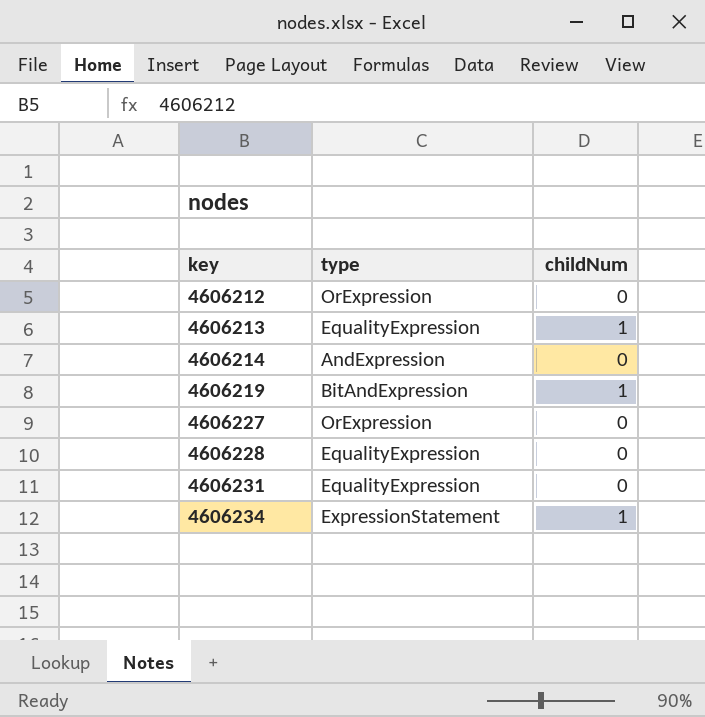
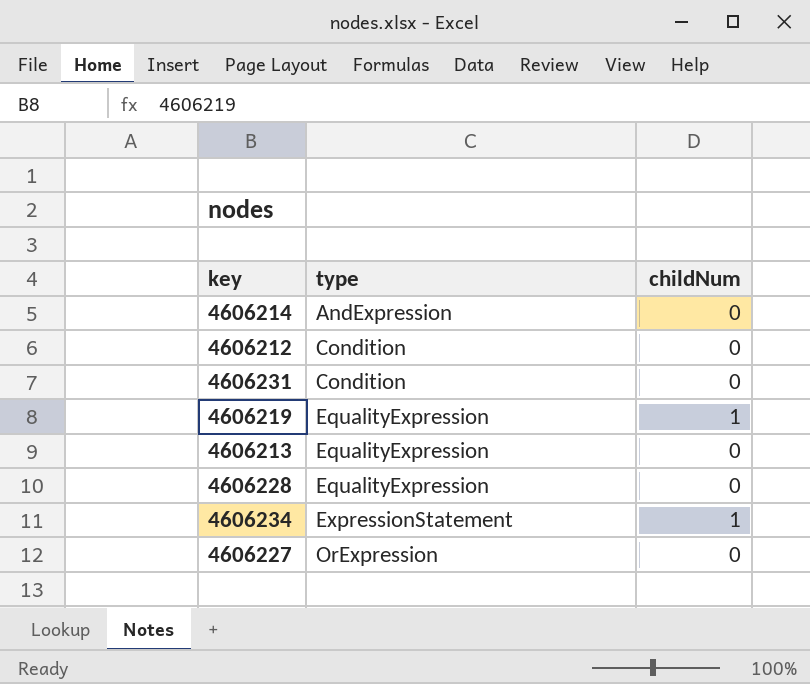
row order: key ascending -> type ascending
4606212 | type: OrExpression -> Condition
4606231 | type: EqualityExpression -> Condition
4606219 | type: BitAndExpression -> EqualityExpression
4606213 | childNum: 1 -> 0

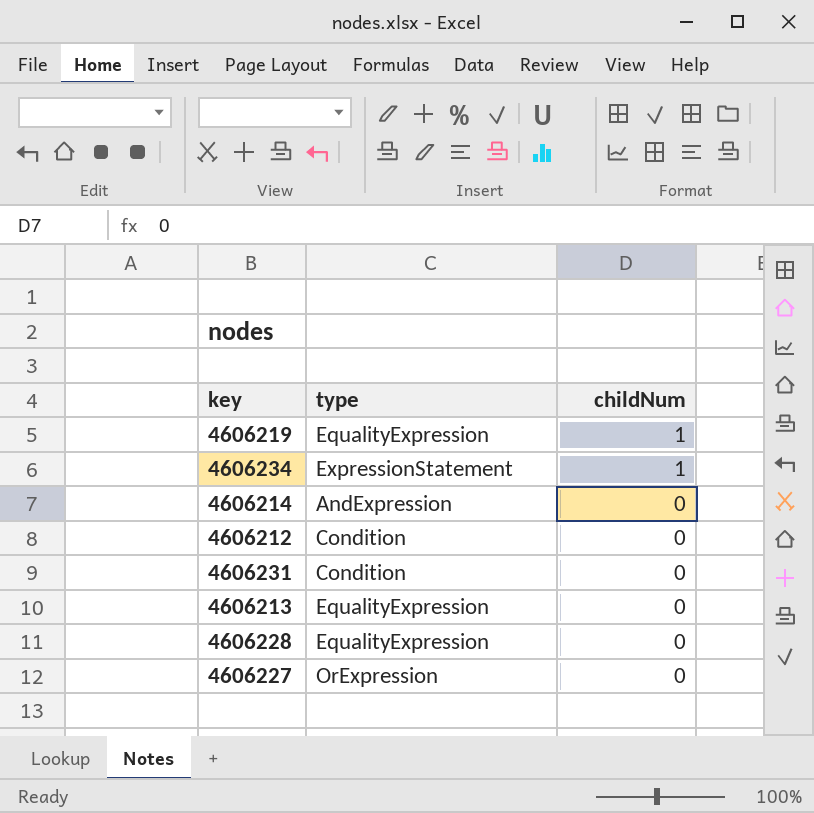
row order: type ascending -> childNum descending

